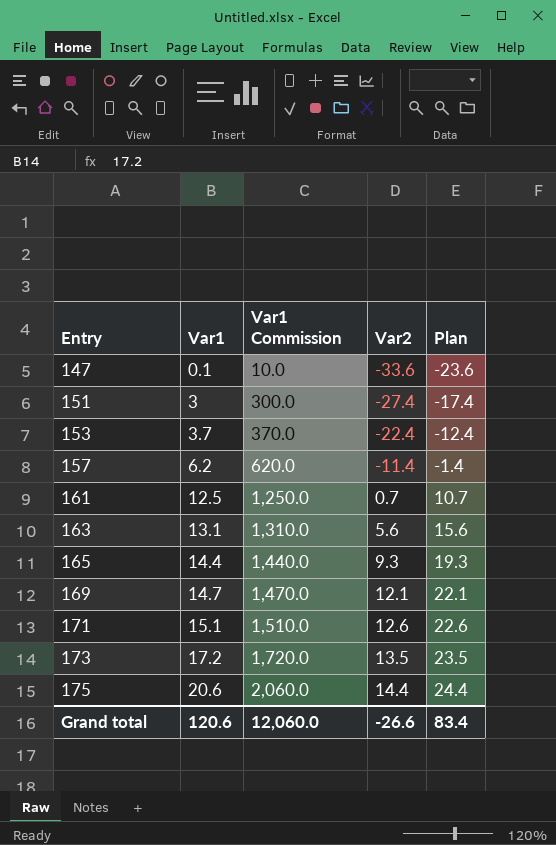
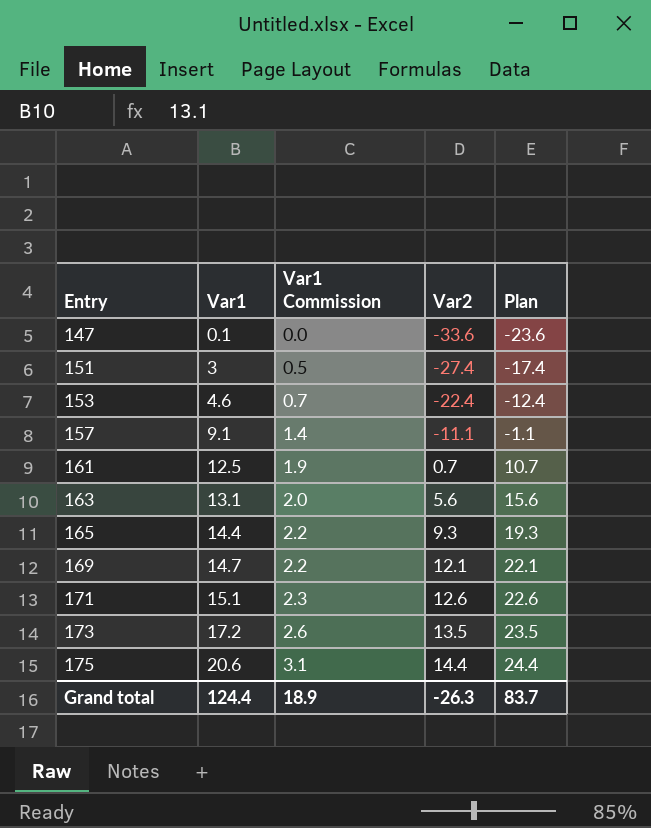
column Var1 Commission | formula: [Var1] * 100 -> [Var1] * 0.15
153 | Var1: 3.7 -> 4.6
157 | Var1: 6.2 -> 9.1
157 | Var2: -11.4 -> -11.1
157 | Plan: -1.4 -> -1.1
Grand total | Var1: 120.6 -> 124.4
Grand total | Var1 Commission: 12,060.0 -> 18.9
Grand total | Var2: -26.6 -> -26.3
Grand total | Plan: 83.4 -> 83.7

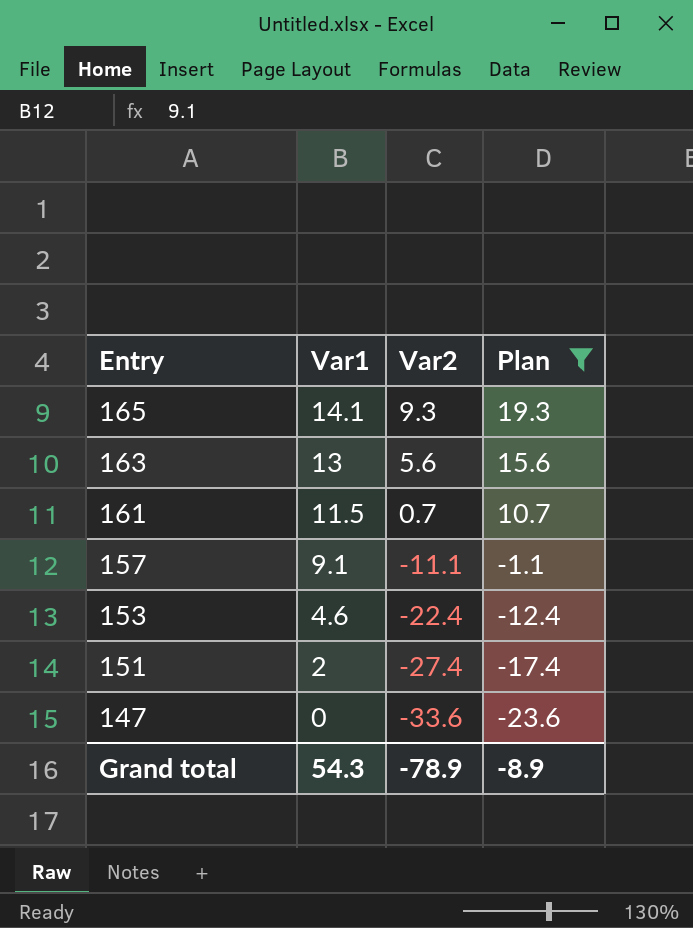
filter: none -> Plan <= 19.3
row order: Entry ascending -> Entry descending
column Var1 Commission | formula: [Var1] * 0.15 -> none
165 | Var1: 14.4 -> 14.1
163 | Var1: 13.1 -> 13
161 | Var1: 12.5 -> 11.5
151 | Var1: 3 -> 2
147 | Var1: 0.1 -> 0
Grand total | Var1: 124.4 -> 54.3
Grand total | Var2: -26.3 -> -78.9
Grand total | Plan: 83.7 -> -8.9

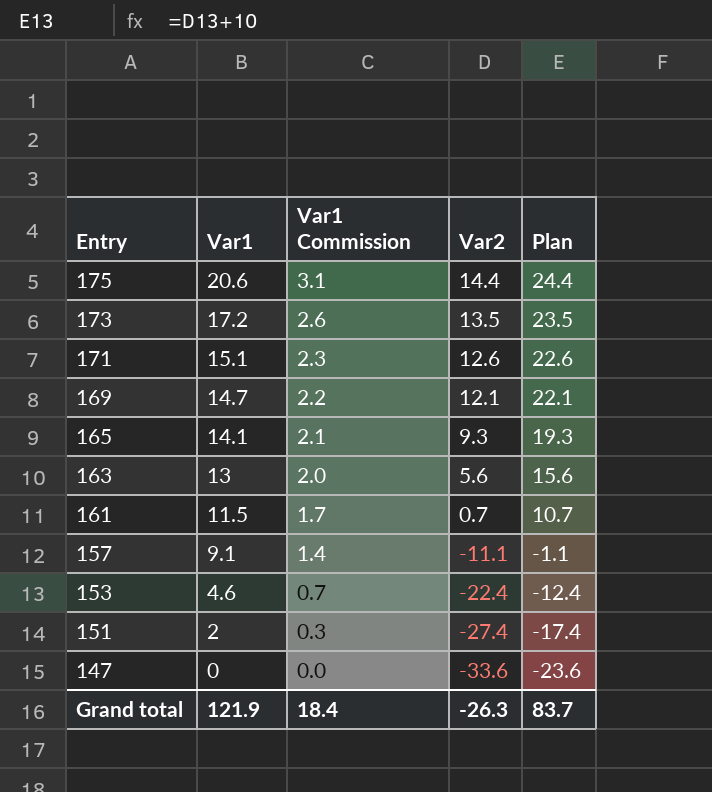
filter: Plan <= 19.3 -> none
column Var1 Commission | formula: none -> [Var1] * 0.15
Grand total | Var1: 54.3 -> 121.9
Grand total | Var2: -78.9 -> -26.3
Grand total | Plan: -8.9 -> 83.7

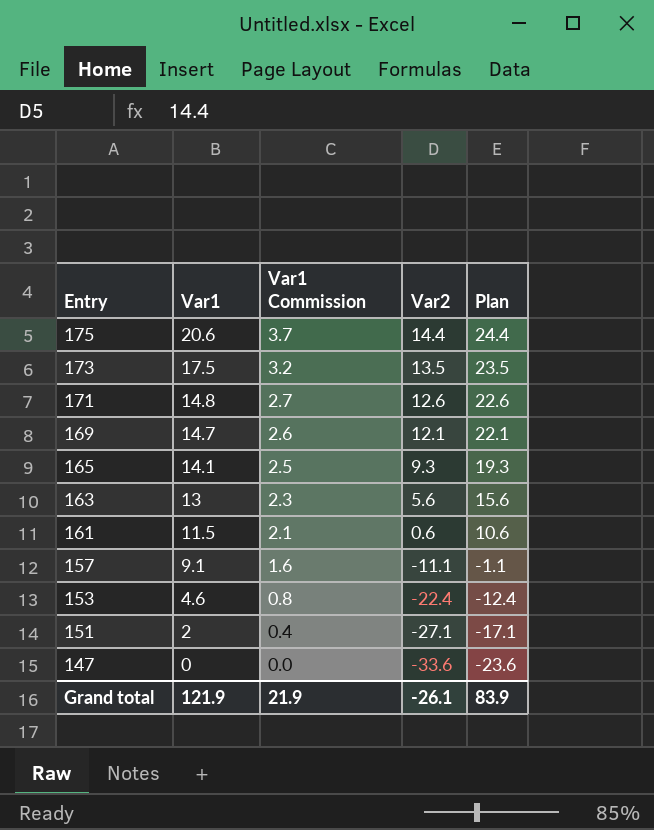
column Var1 Commission | formula: [Var1] * 0.15 -> [Var1] * 0.18
173 | Var1: 17.2 -> 17.5
171 | Var1: 15.1 -> 14.8
161 | Var2: 0.7 -> 0.6
161 | Plan: 10.7 -> 10.6
151 | Var2: -27.4 -> -27.1
151 | Plan: -17.4 -> -17.1
Grand total | Var1 Commission: 18.4 -> 21.9
Grand total | Var2: -26.3 -> -26.1
Grand total | Plan: 83.7 -> 83.9

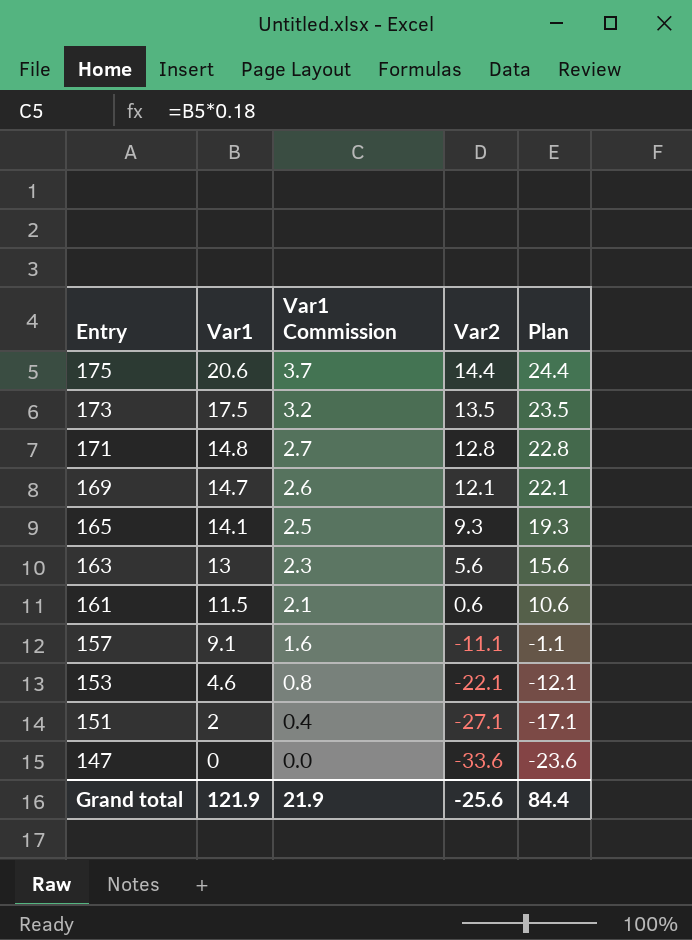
171 | Var2: 12.6 -> 12.8
171 | Plan: 22.6 -> 22.8
153 | Var2: -22.4 -> -22.1
153 | Plan: -12.4 -> -12.1
Grand total | Var2: -26.1 -> -25.6
Grand total | Plan: 83.9 -> 84.4

